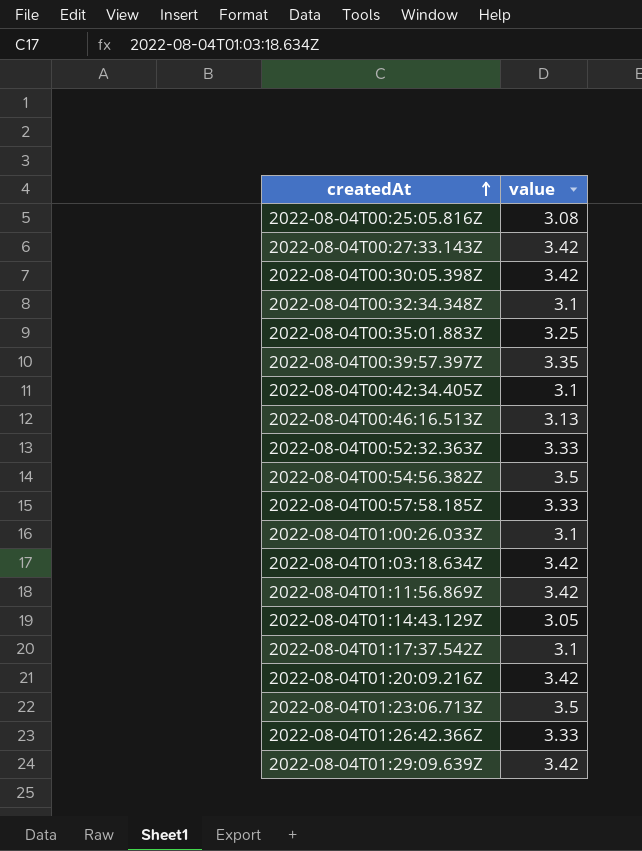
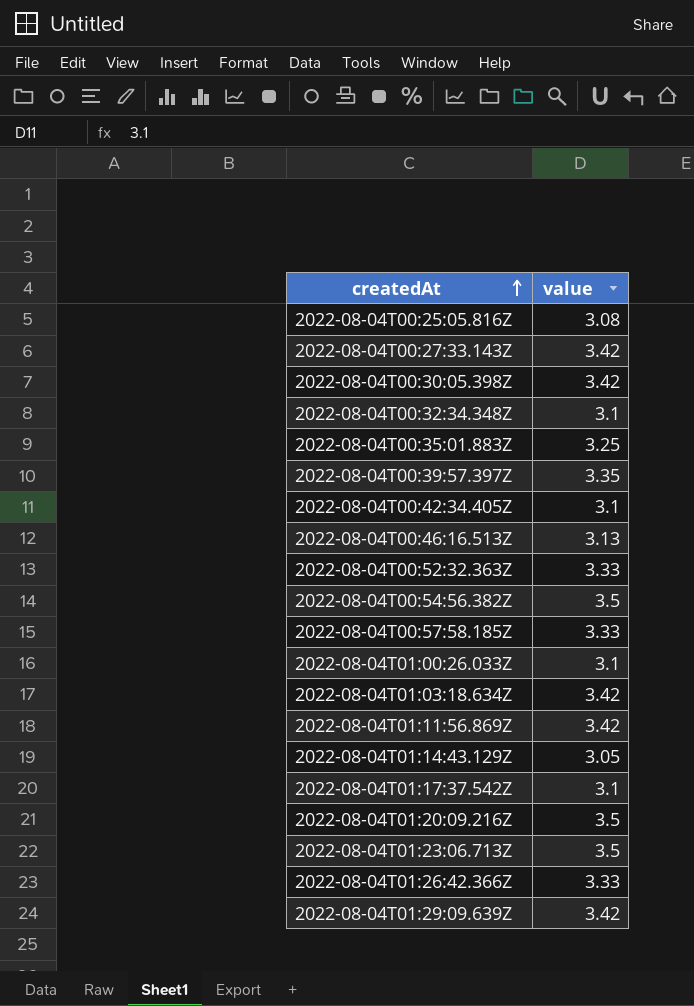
2022-08-04T01:20:09.216Z | value: 3.42 -> 3.5

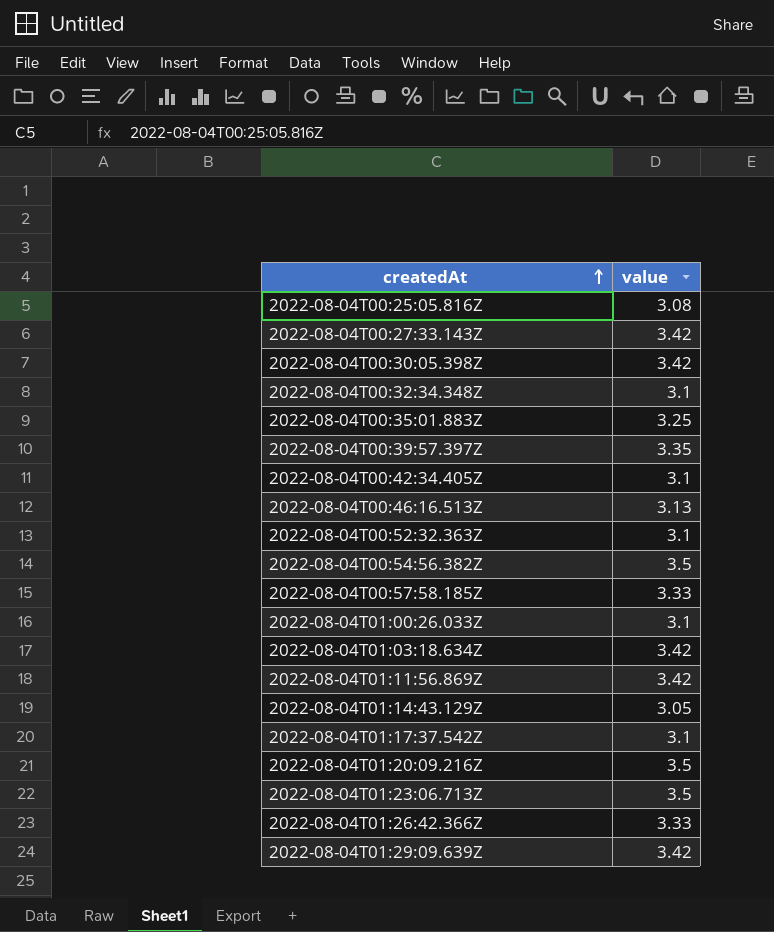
2022-08-04T00:52:32.363Z | value: 3.33 -> 3.1

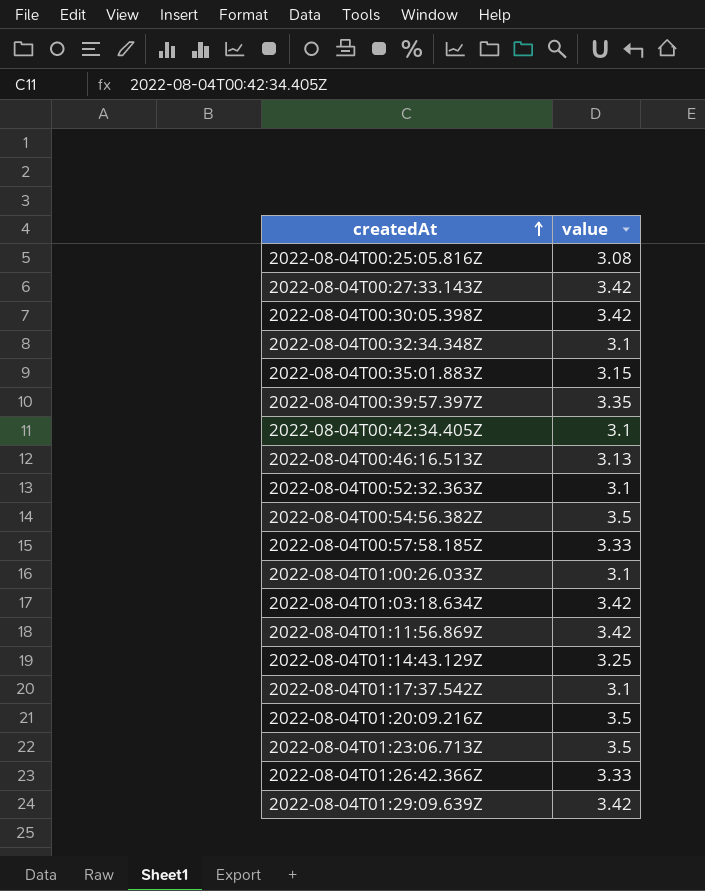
2022-08-04T00:35:01.883Z | value: 3.25 -> 3.15
2022-08-04T01:14:43.129Z | value: 3.05 -> 3.25

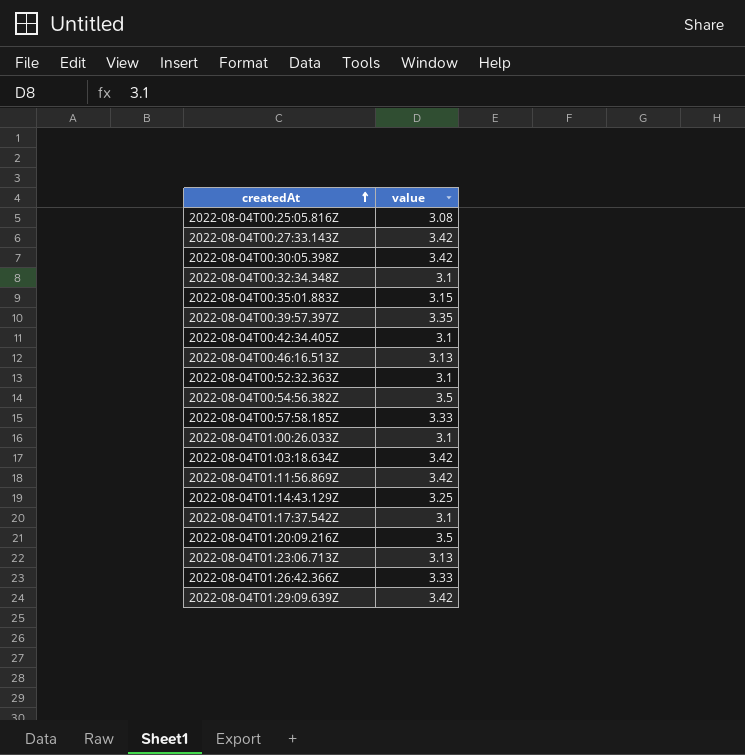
2022-08-04T01:23:06.713Z | value: 3.5 -> 3.13

